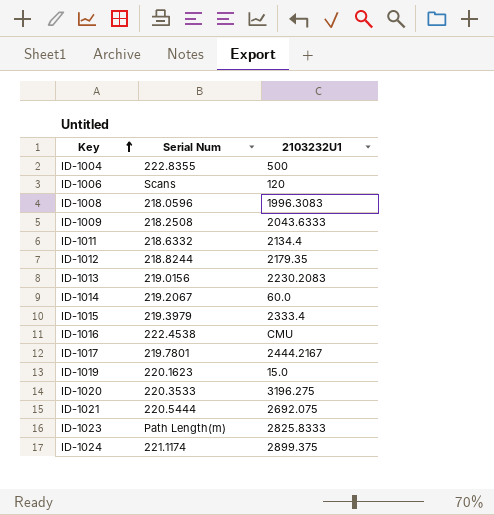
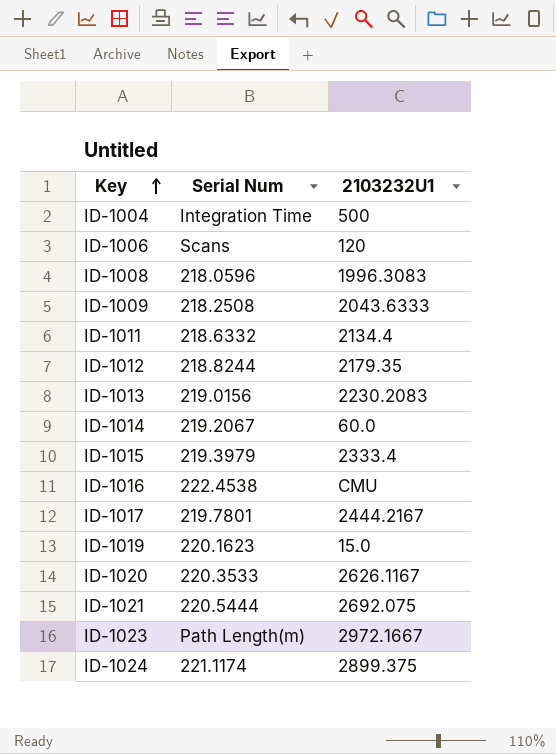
ID-1004 | Serial Num: 222.8355 -> Integration Time
ID-1020 | 2103232U1: 3196.275 -> 2626.1167
ID-1023 | 2103232U1: 2825.8333 -> 2972.1667

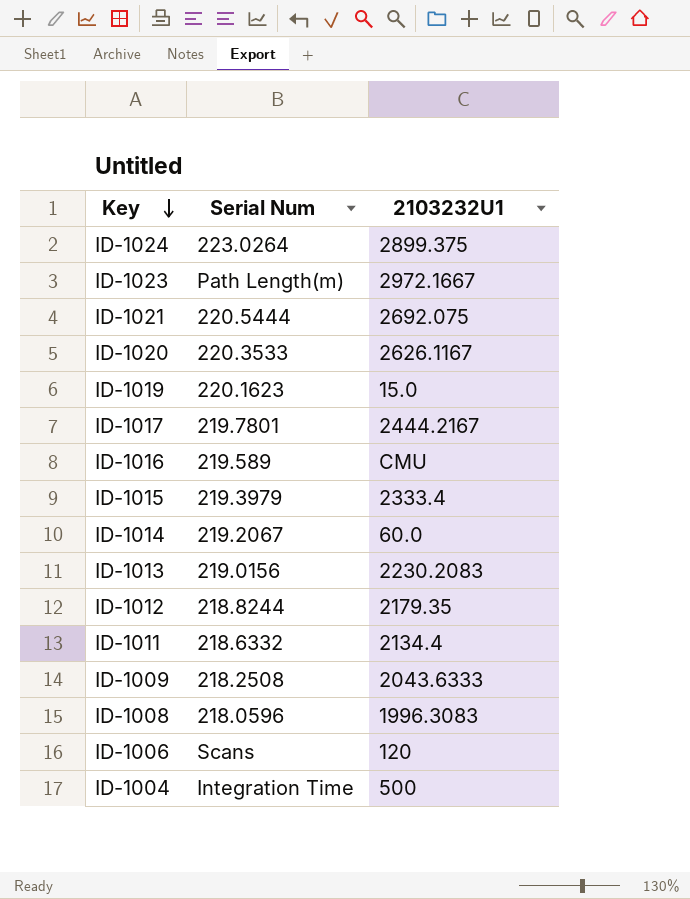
row order: Key ascending -> Key descending
ID-1024 | Serial Num: 221.1174 -> 223.0264
ID-1016 | Serial Num: 222.4538 -> 219.589

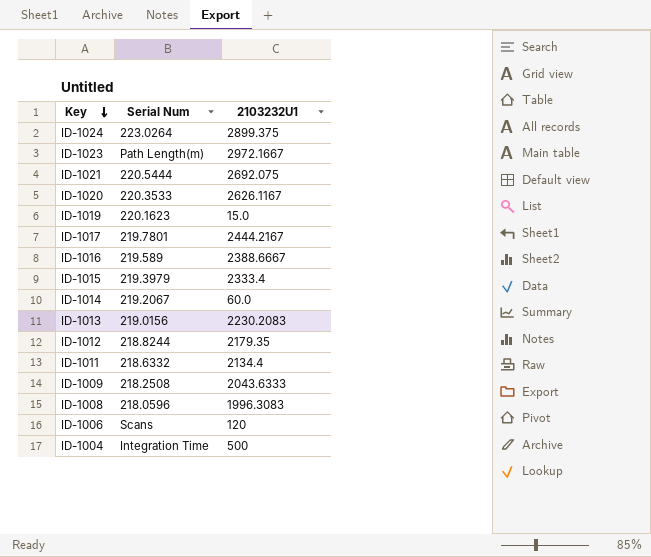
ID-1016 | 2103232U1: CMU -> 2388.6667

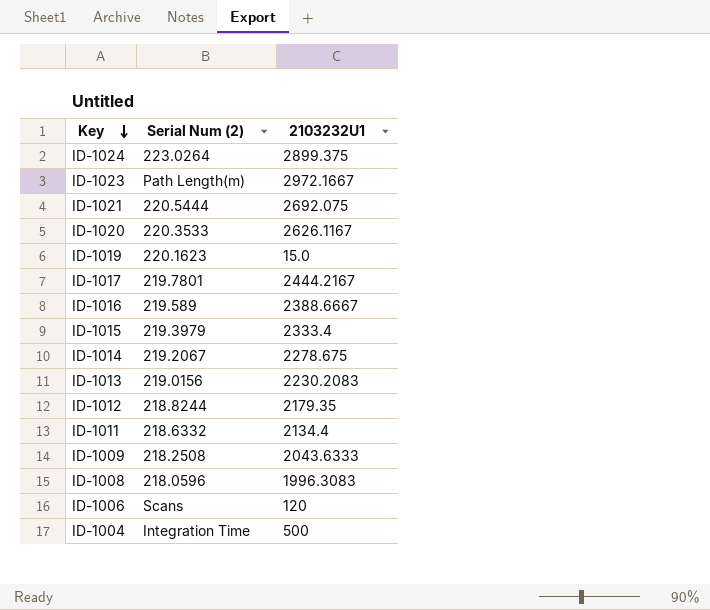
column name: Serial Num -> Serial Num (2)
ID-1014 | 2103232U1: 60.0 -> 2278.675

